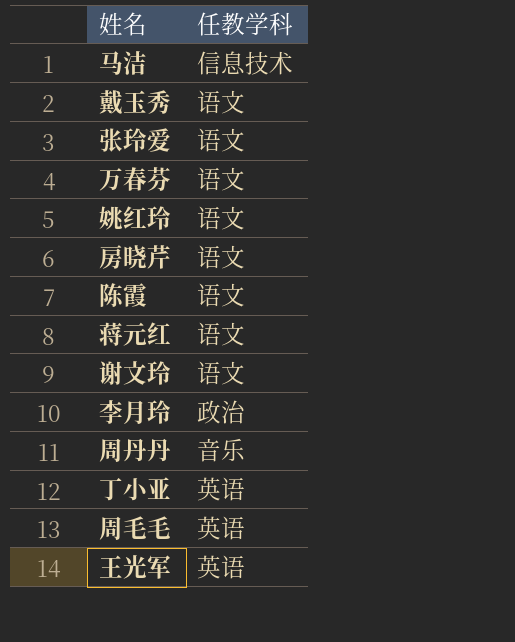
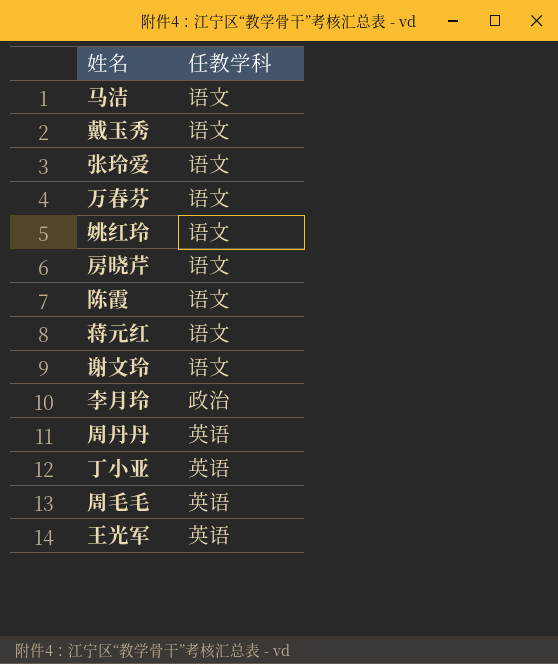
马洁 | 任教学科: 信息技术 -> 语文
周丹丹 | 任教学科: 音乐 -> 英语

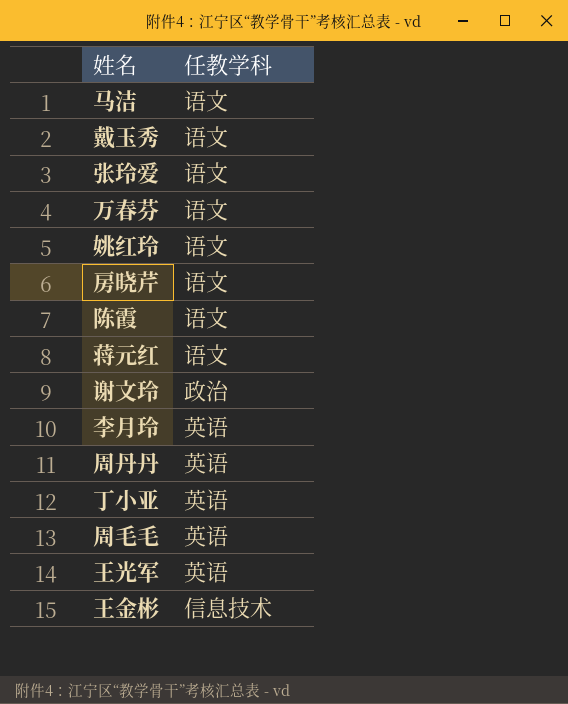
谢文玲 | 任教学科: 语文 -> 政治
李月玲 | 任教学科: 政治 -> 英语
row 王金彬: none -> 信息技术

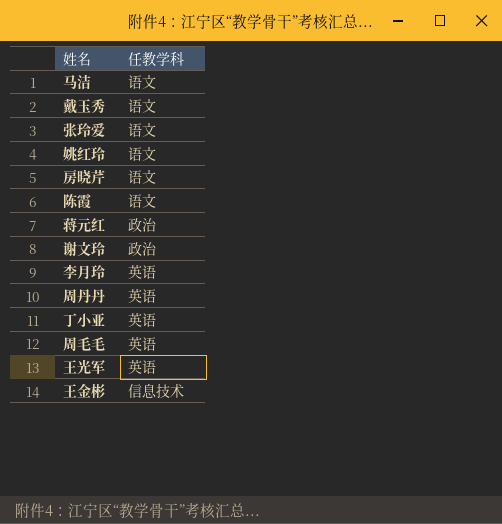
row 万春芬: 语文 -> none
蒋元红 | 任教学科: 语文 -> 政治

